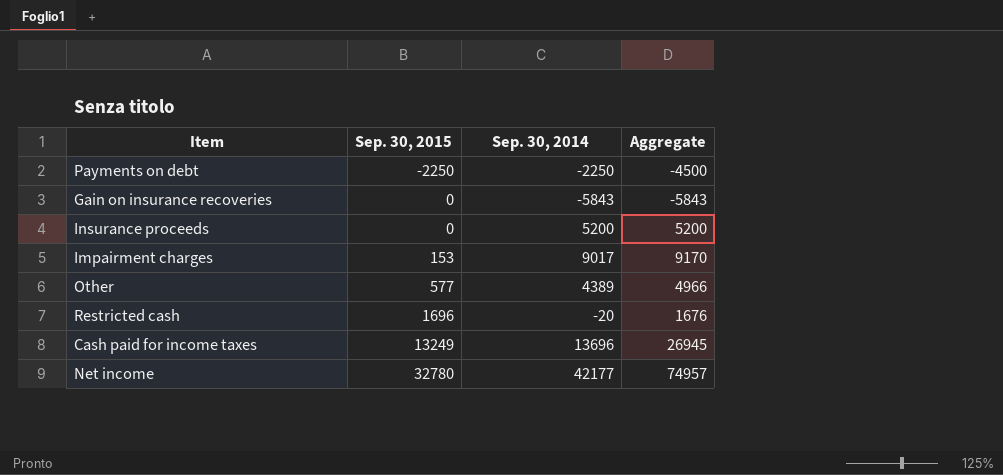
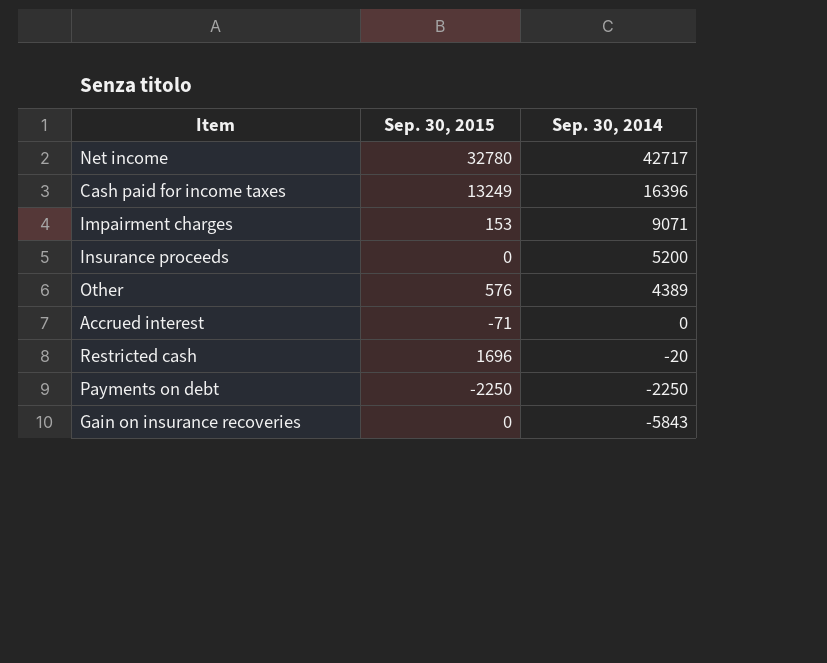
row order: Sep. 30, 2015 ascending -> Sep. 30, 2014 descending
column Aggregate | formula: [Sep. 30, 2015] + [Sep. 30, 2014] -> none
Net income | Sep. 30, 2014: 42177 -> 42717
Cash paid for income taxes | Sep. 30, 2014: 13696 -> 16396
Impairment charges | Sep. 30, 2014: 9017 -> 9071
Other | Sep. 30, 2015: 577 -> 576
row Accrued interest: none -> -71 | 0

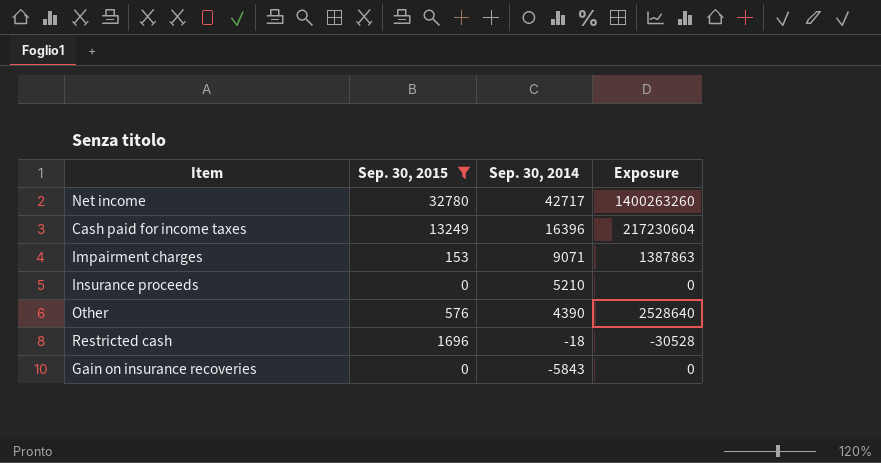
filter: none -> Sep. 30, 2015 >= 0
column Exposure | formula: none -> [Sep. 30, 2015] * [Sep. 30, 2014]
Insurance proceeds | Sep. 30, 2014: 5200 -> 5210
Other | Sep. 30, 2014: 4389 -> 4390
Restricted cash | Sep. 30, 2014: -20 -> -18

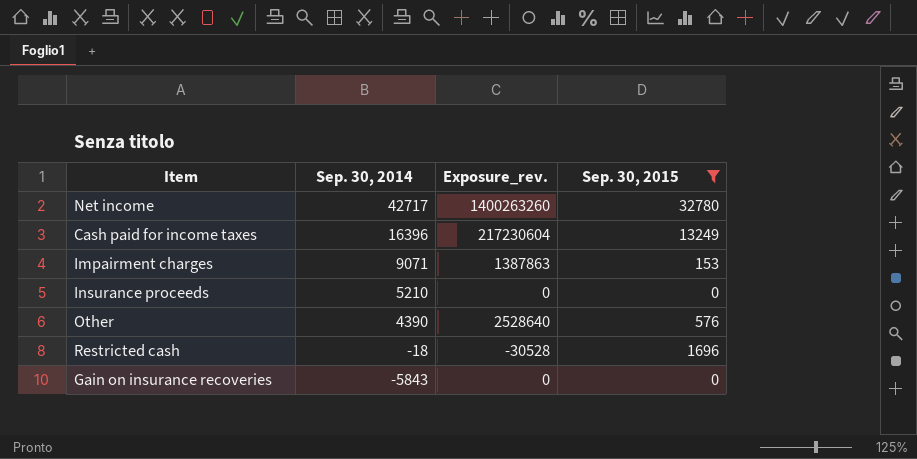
column name: Exposure -> Exposure_rev.
column Sep. 30, 2015 | position: 2 -> 4

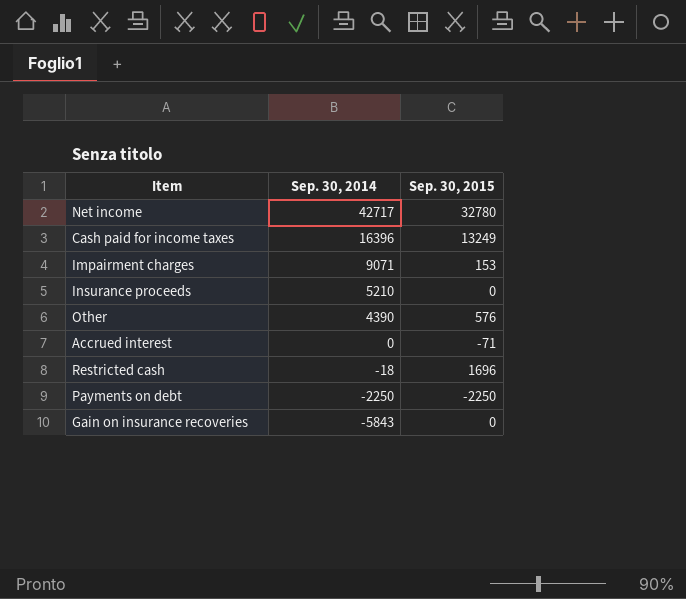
filter: Sep. 30, 2015 >= 0 -> none
column Exposure_rev. | formula: [Sep. 30, 2014] * [Sep. 30, 2015] -> none

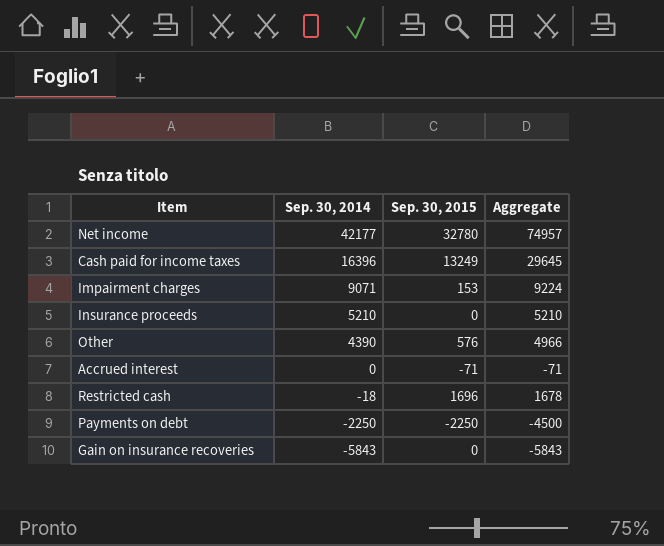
column Aggregate | formula: none -> [Sep. 30, 2014] + [Sep. 30, 2015]
Net income | Sep. 30, 2014: 42717 -> 42177

